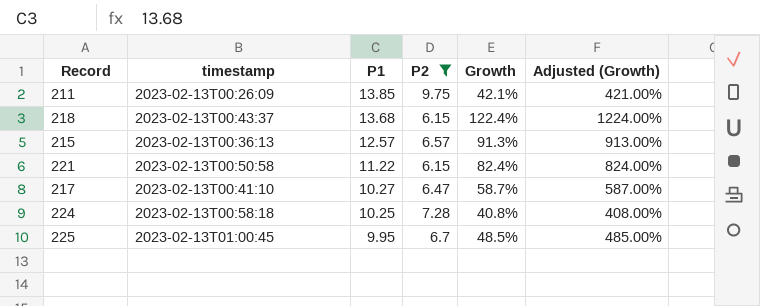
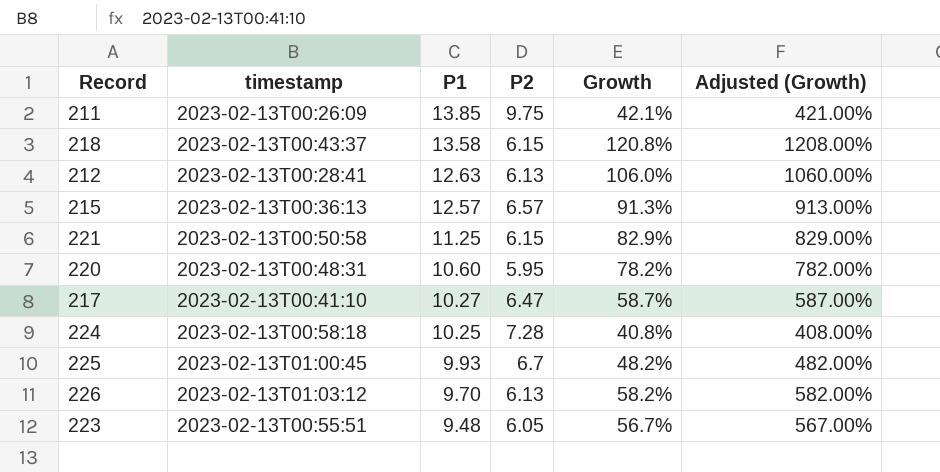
filter: P2 >= 6.15 -> none
218 | P1: 13.68 -> 13.58
218 | Growth: 122.4% -> 120.8%
218 | Adjusted (Growth): 1224.00% -> 1208.00%
221 | P1: 11.22 -> 11.25
221 | Growth: 82.4% -> 82.9%
221 | Adjusted (Growth): 824.00% -> 829.00%
225 | P1: 9.95 -> 9.93
225 | Growth: 48.5% -> 48.2%
225 | Adjusted (Growth): 485.00% -> 482.00%

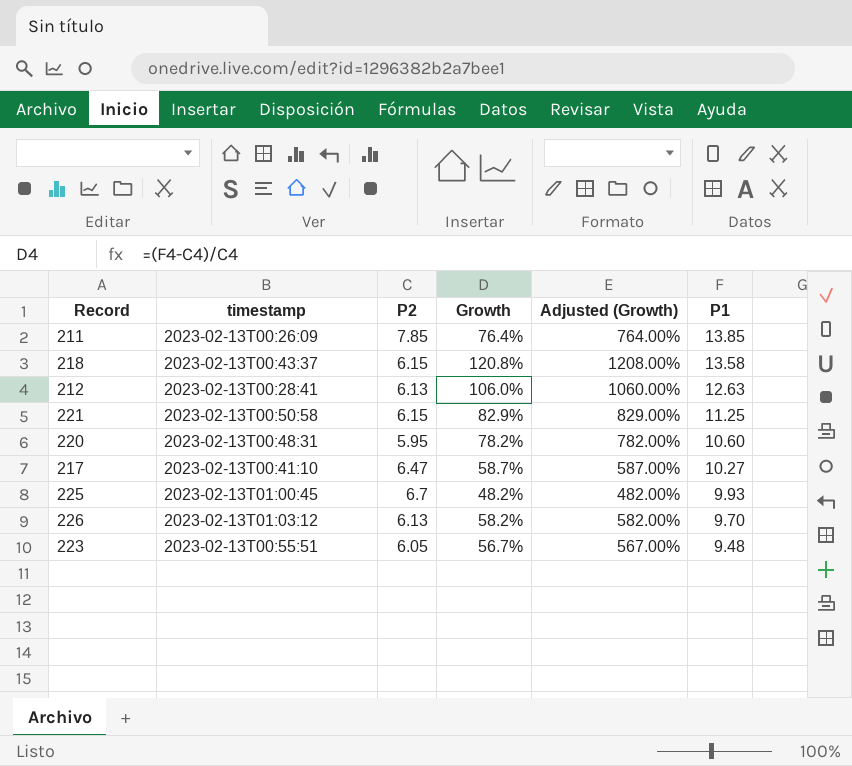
column P1 | position: 3 -> 6
row 215: 2023-02-13T00:36:13 | 12.57 | 6.57 | 91.3% | 913.00% -> none
row 224: 2023-02-13T00:58:18 | 10.25 | 7.28 | 40.8% | 408.00% -> none
211 | P2: 9.75 -> 7.85
211 | Growth: 42.1% -> 76.4%
211 | Adjusted (Growth): 421.00% -> 764.00%

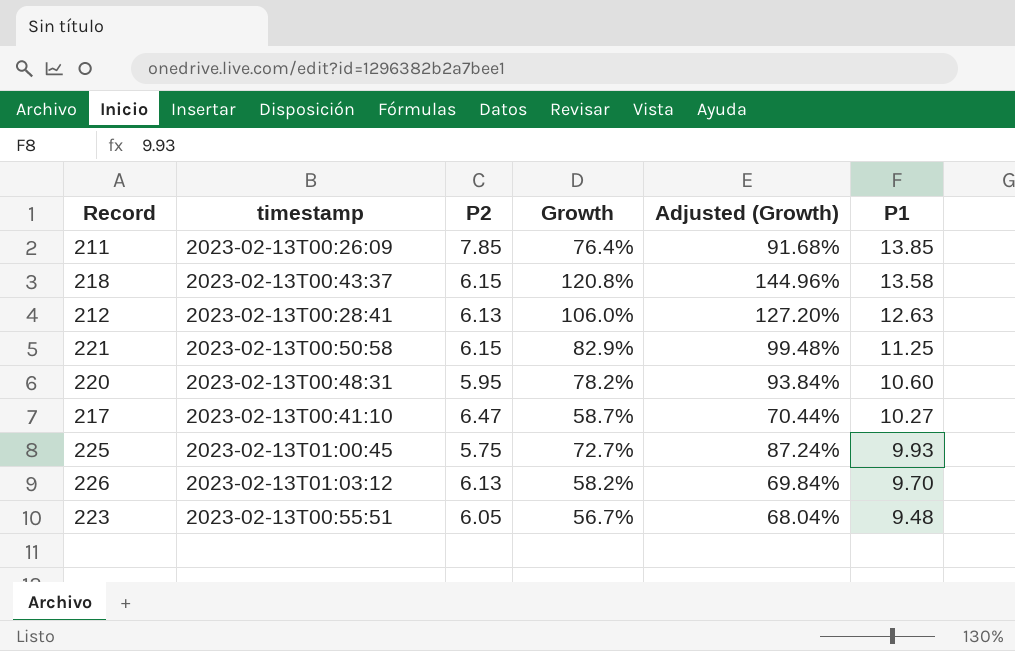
column Adjusted (Growth) | formula: [Growth] * 10 -> [Growth] * 1.2
225 | P2: 6.7 -> 5.75
225 | Growth: 48.2% -> 72.7%

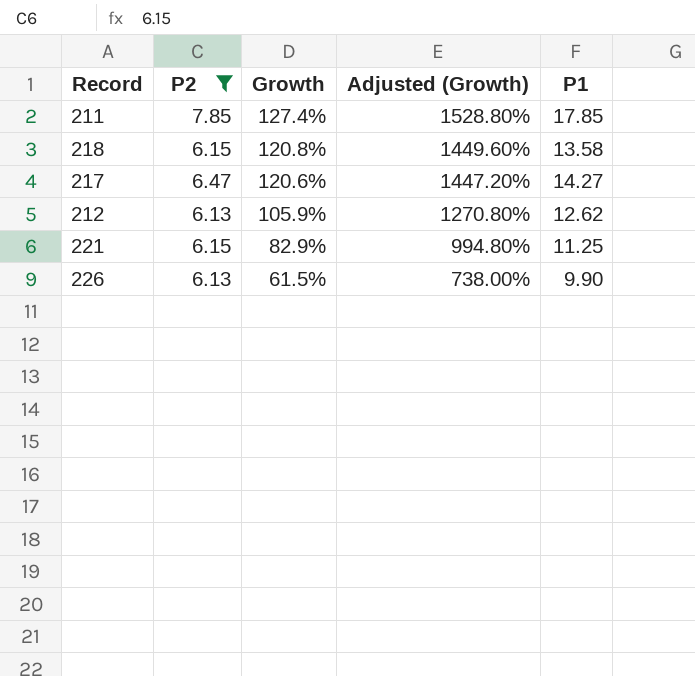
filter: none -> P2 >= 6.13
row order: P1 descending -> Growth descending
column timestamp | position: 2 -> none
column Adjusted (Growth) | formula: [Growth] * 1.2 -> [Growth] * 12
211 | Growth: 76.4% -> 127.4%
211 | P1: 13.85 -> 17.85
217 | Growth: 58.7% -> 120.6%
217 | P1: 10.27 -> 14.27
212 | Growth: 106.0% -> 105.9%
212 | P1: 12.63 -> 12.62
226 | Growth: 58.2% -> 61.5%
226 | P1: 9.70 -> 9.90

